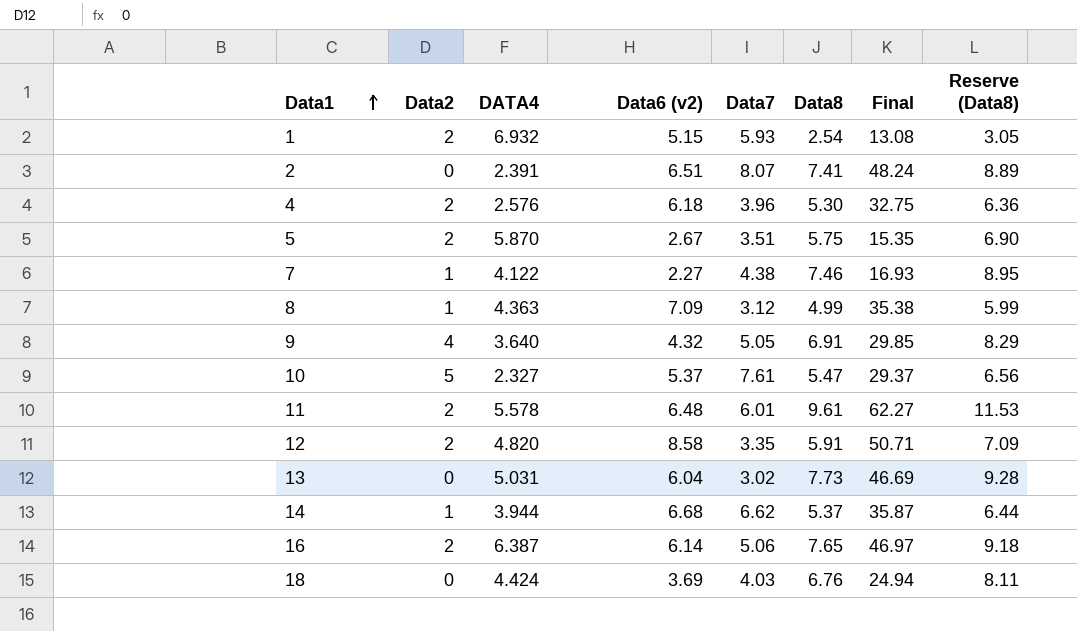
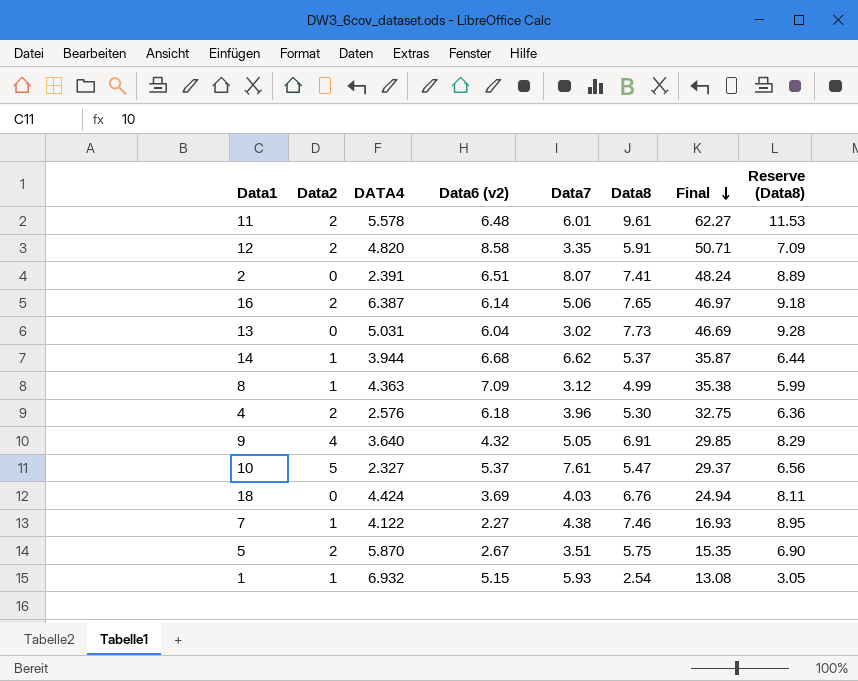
row order: Data1 ascending -> Final descending
1 | Data2: 2 -> 1

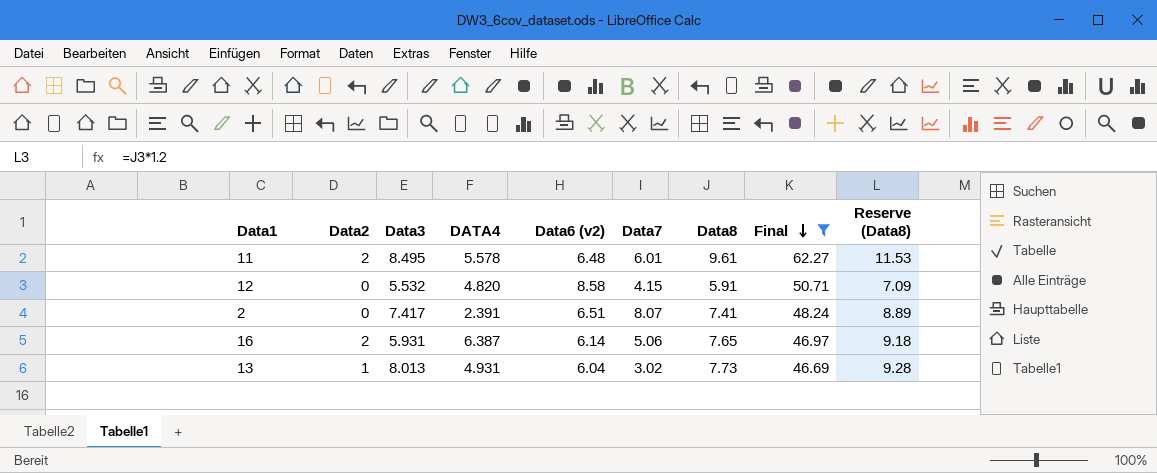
filter: none -> Final >= 46.69
column Data3 | position: none -> 3
12 | Data2: 2 -> 0
12 | Data7: 3.35 -> 4.15
13 | Data2: 0 -> 1
13 | DATA4: 5.031 -> 4.931

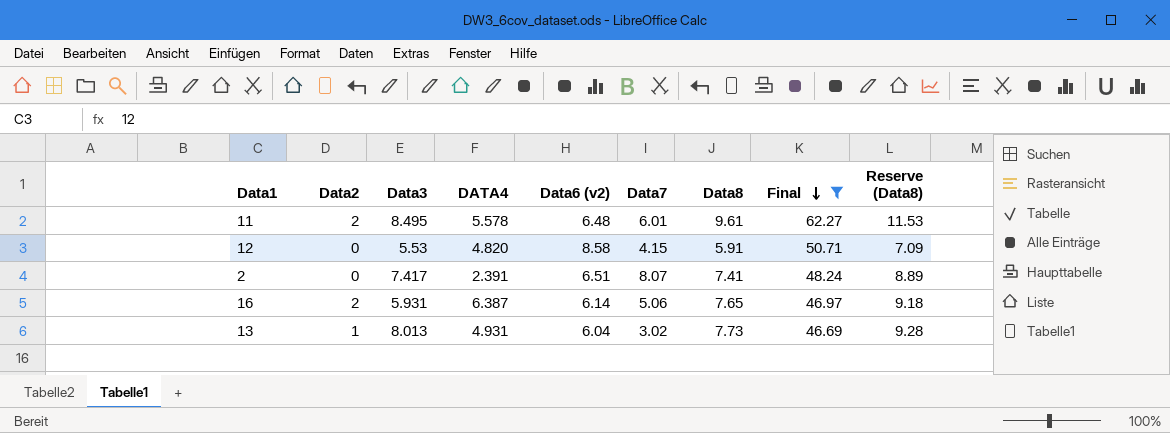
12 | Data3: 5.532 -> 5.53

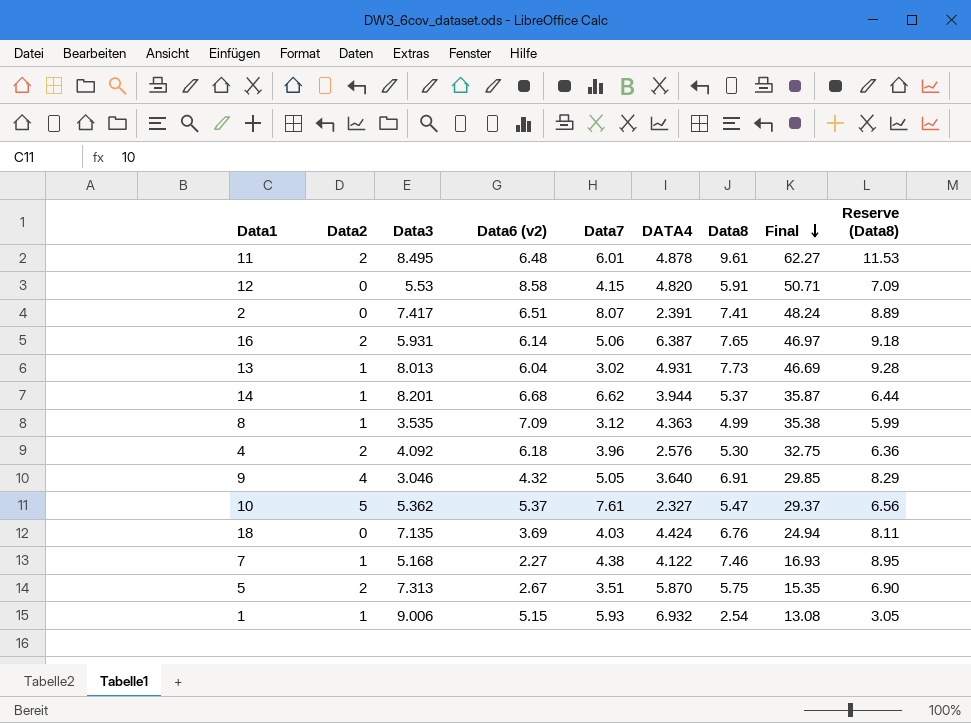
filter: Final >= 46.69 -> none
column DATA4 | position: 4 -> 6
11 | DATA4: 5.578 -> 4.878

